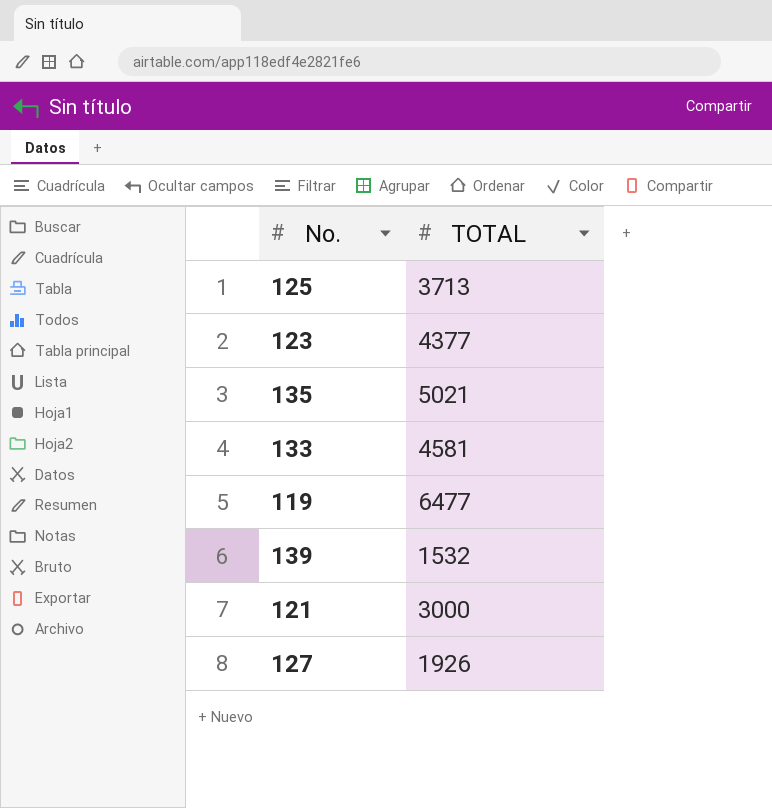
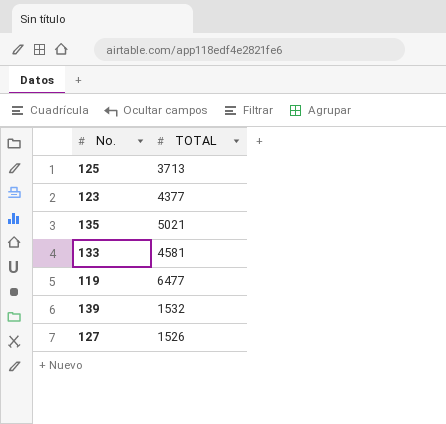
row 121: 3000 -> none
127 | TOTAL: 1926 -> 1526

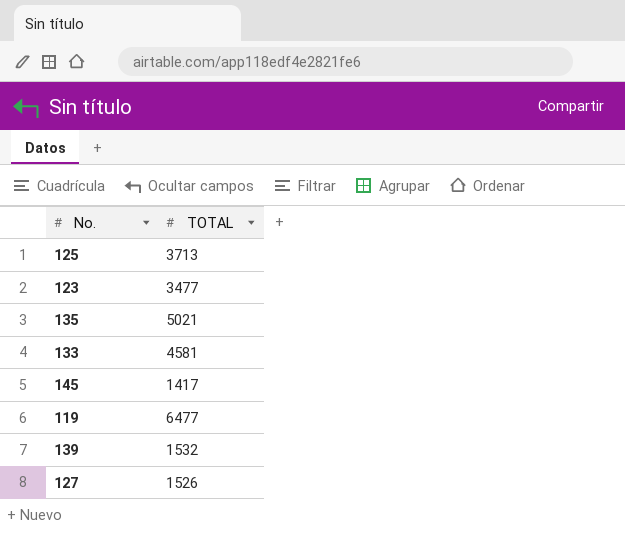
123 | TOTAL: 4377 -> 3477
row 145: none -> 1417

